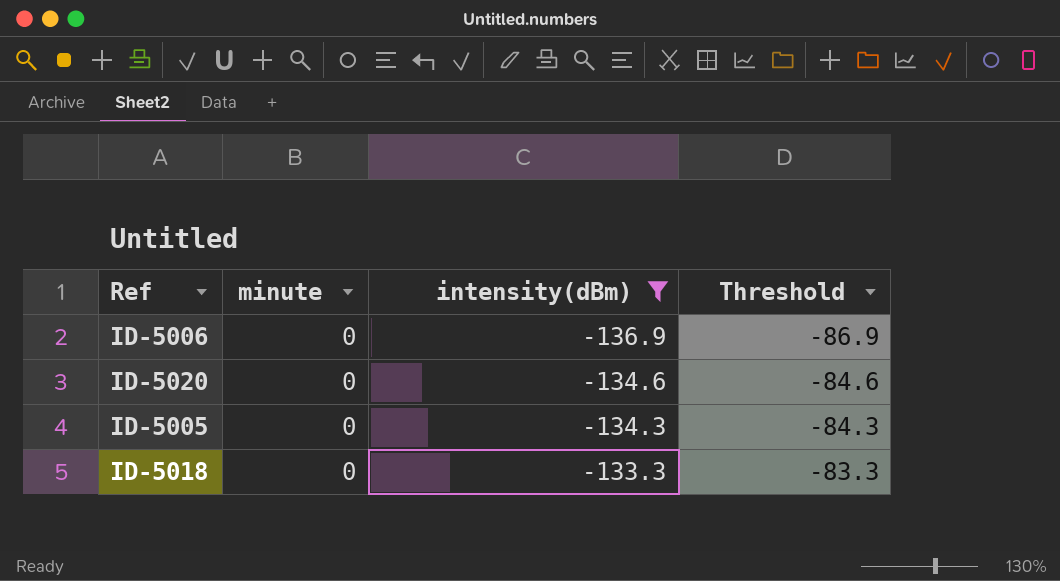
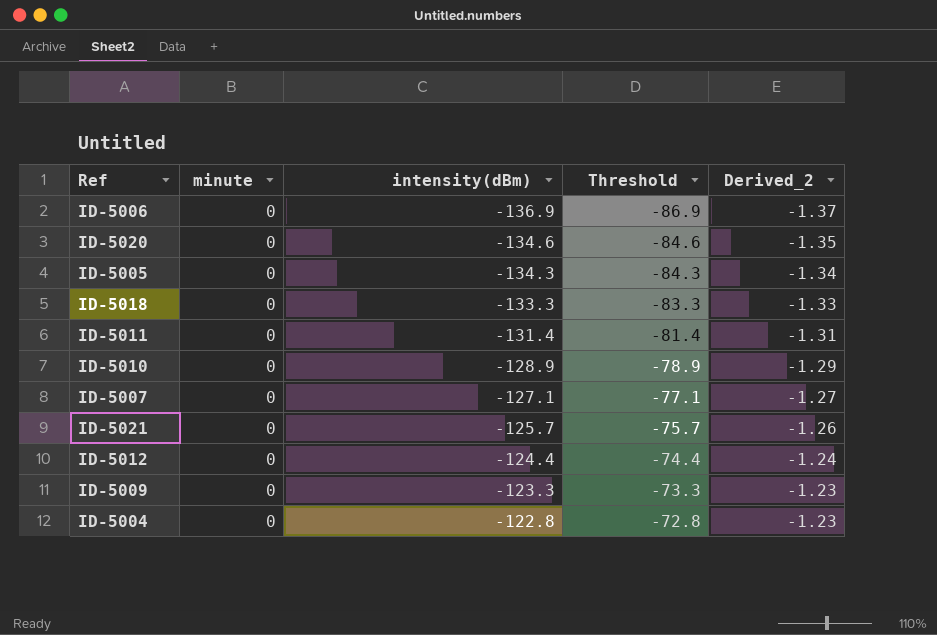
filter: intensity(dBm) <= -133.3 -> none
column Derived_2 | formula: none -> [intensity(dBm)] * 0.01

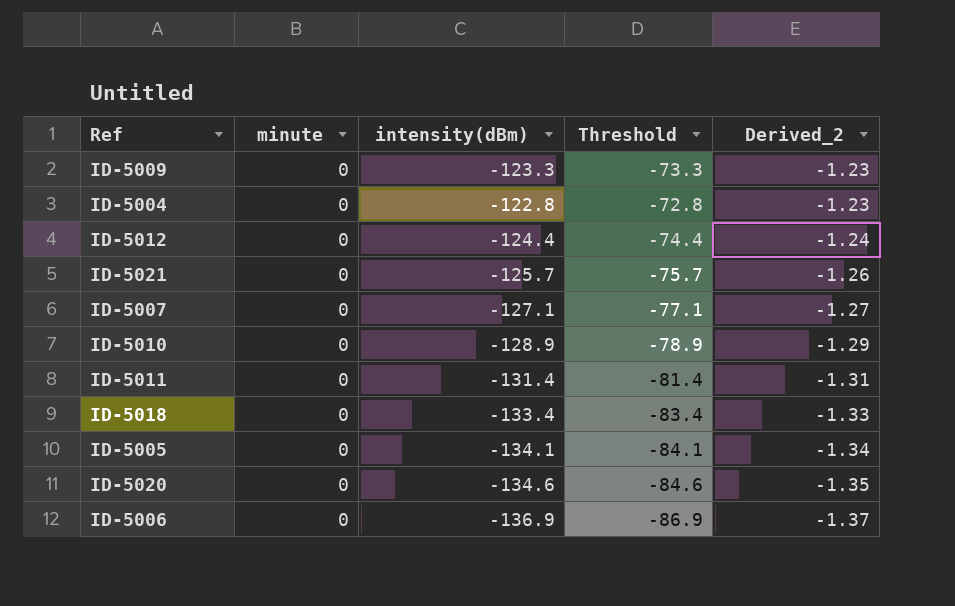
row order: intensity(dBm) ascending -> Derived_2 descending
ID-5018 | intensity(dBm): -133.3 -> -133.4
ID-5018 | Threshold: -83.3 -> -83.4
ID-5005 | intensity(dBm): -134.3 -> -134.1
ID-5005 | Threshold: -84.3 -> -84.1

